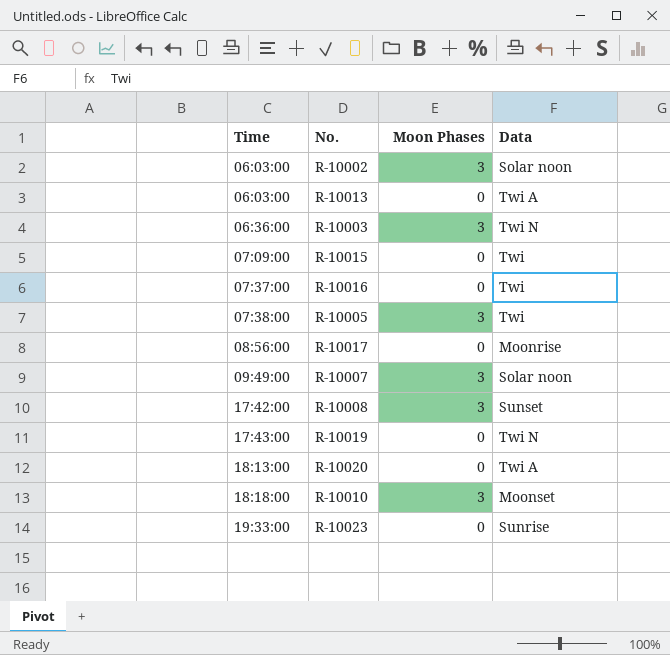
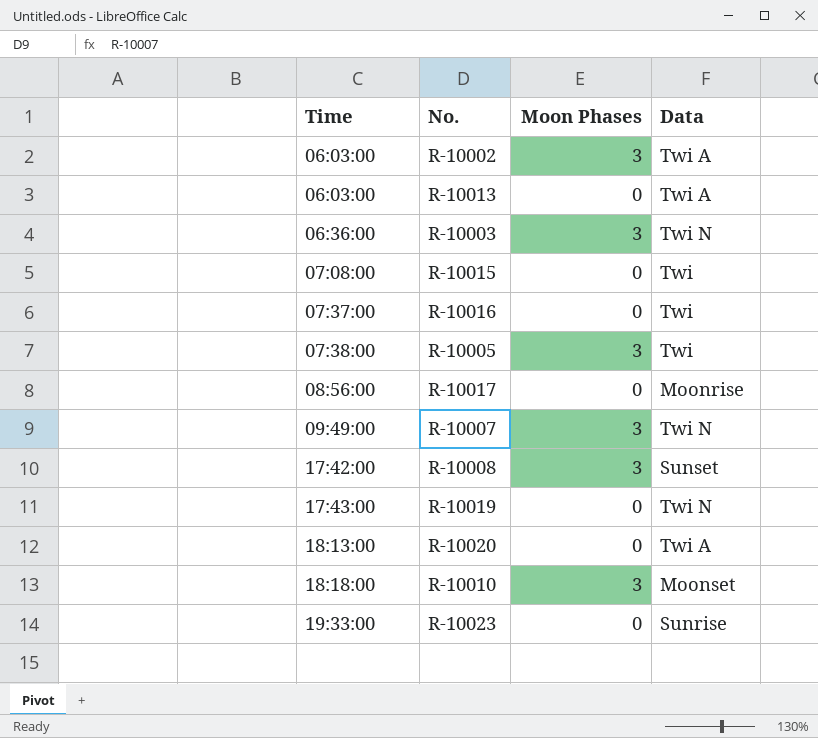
R-10002 | Data: Solar noon -> Twi A
R-10015 | Time: 07:09:00 -> 07:08:00
R-10007 | Data: Solar noon -> Twi N

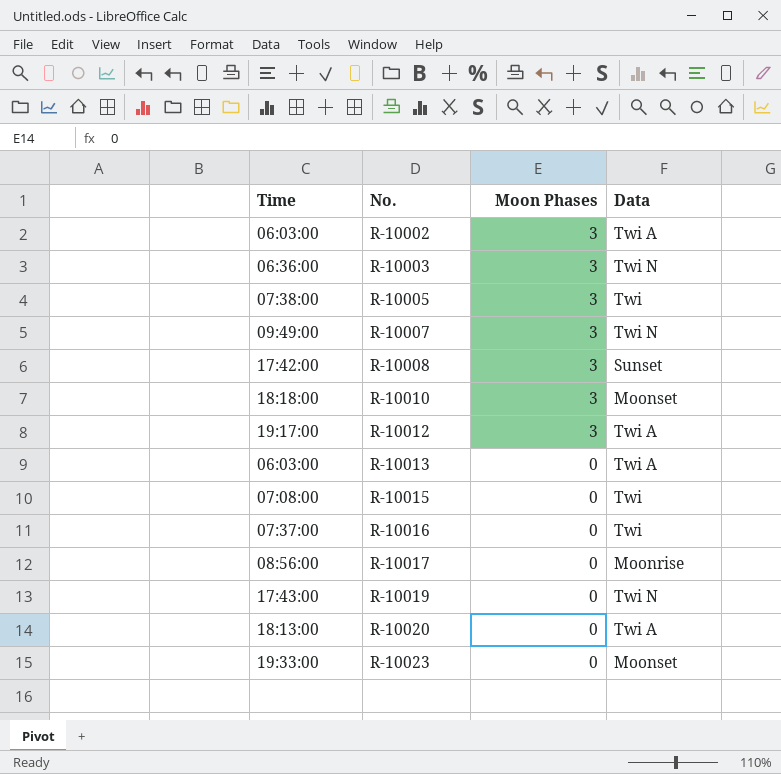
row order: Time ascending -> No. ascending
row R-10012: none -> 19:17:00 | 3 | Twi A
R-10023 | Data: Sunrise -> Moonset

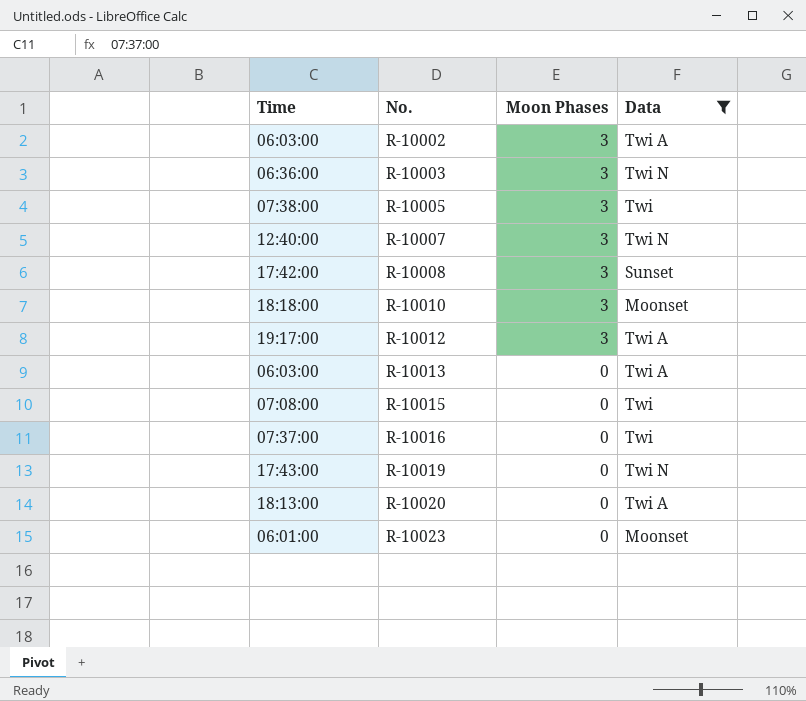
filter: none -> Data != Moonrise
R-10007 | Time: 09:49:00 -> 12:40:00
R-10023 | Time: 19:33:00 -> 06:01:00

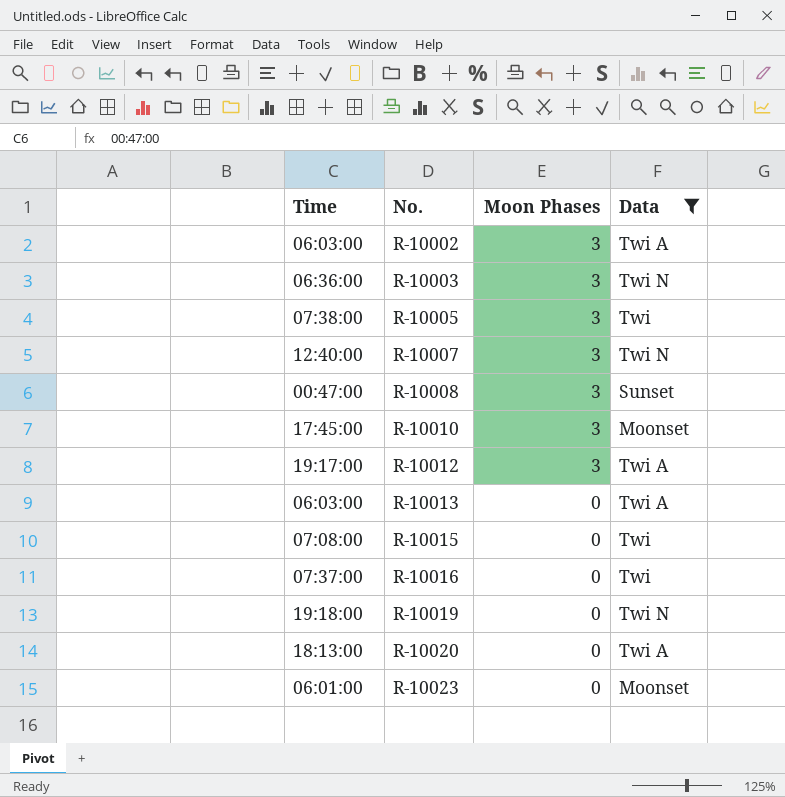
R-10008 | Time: 17:42:00 -> 00:47:00
R-10010 | Time: 18:18:00 -> 17:45:00
R-10019 | Time: 17:43:00 -> 19:18:00

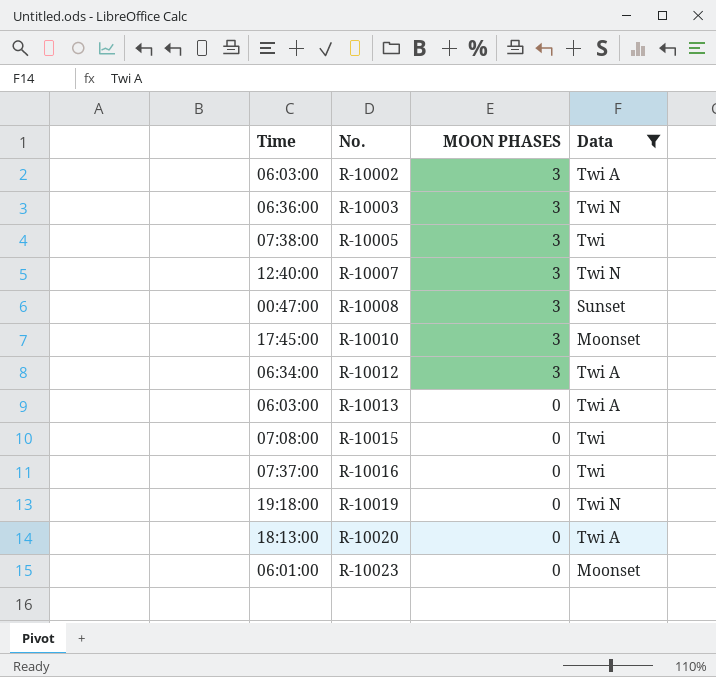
column name: Moon Phases -> MOON PHASES
R-10012 | Time: 19:17:00 -> 06:34:00

